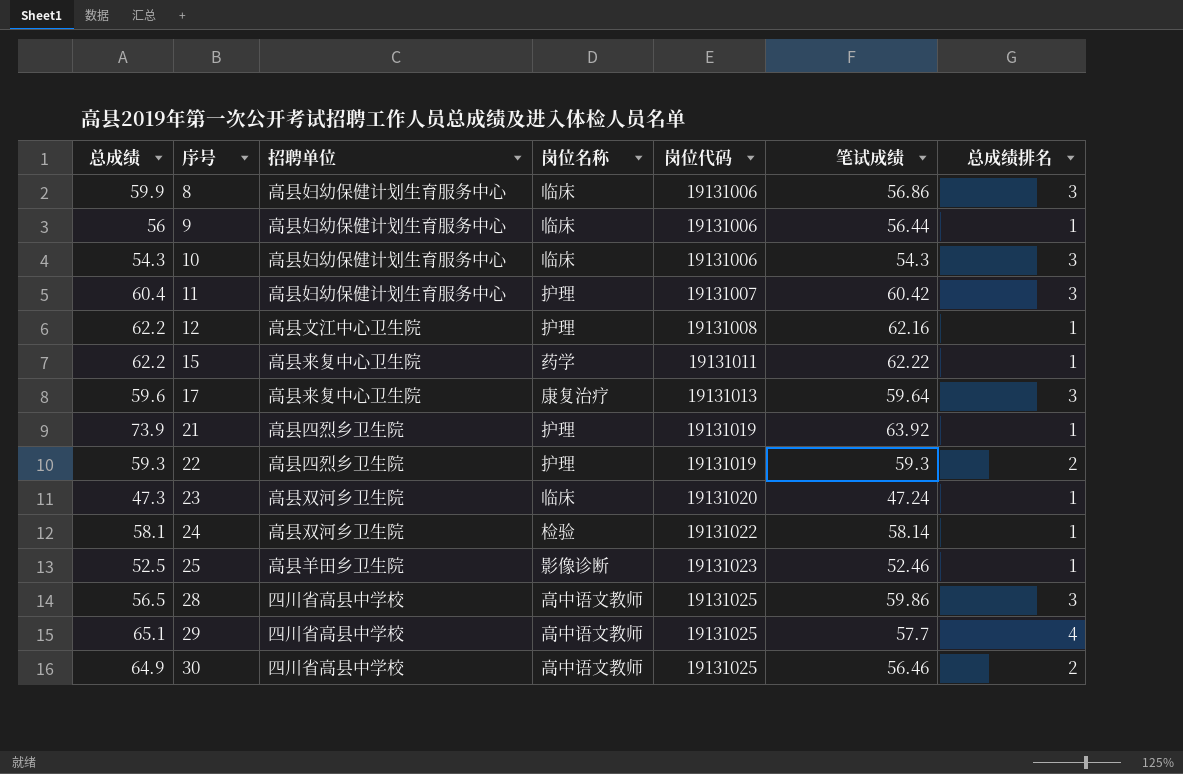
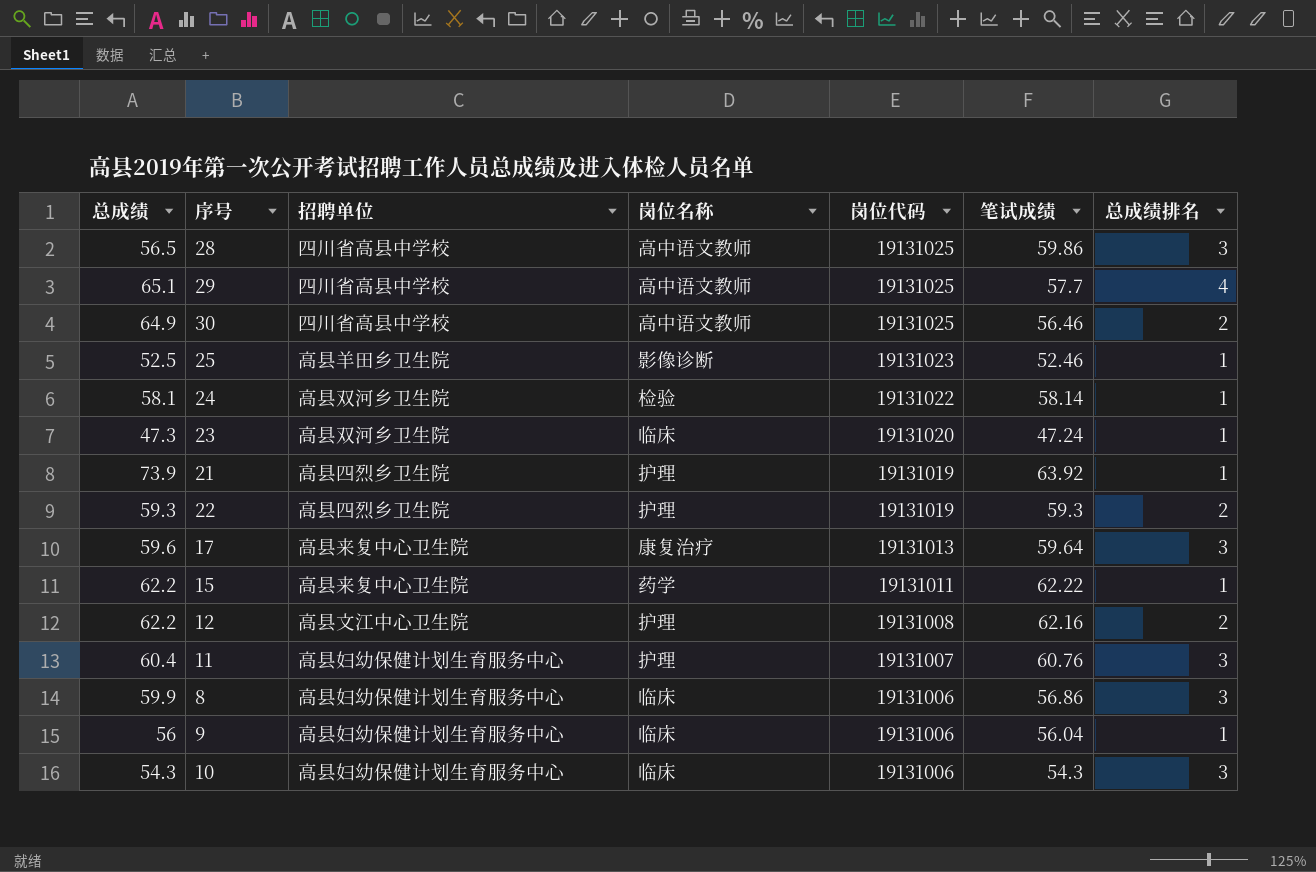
row order: 序号 ascending -> 岗位代码 descending
12 | 总成绩排名: 1 -> 2
11 | 笔试成绩: 60.42 -> 60.76
9 | 笔试成绩: 56.44 -> 56.04

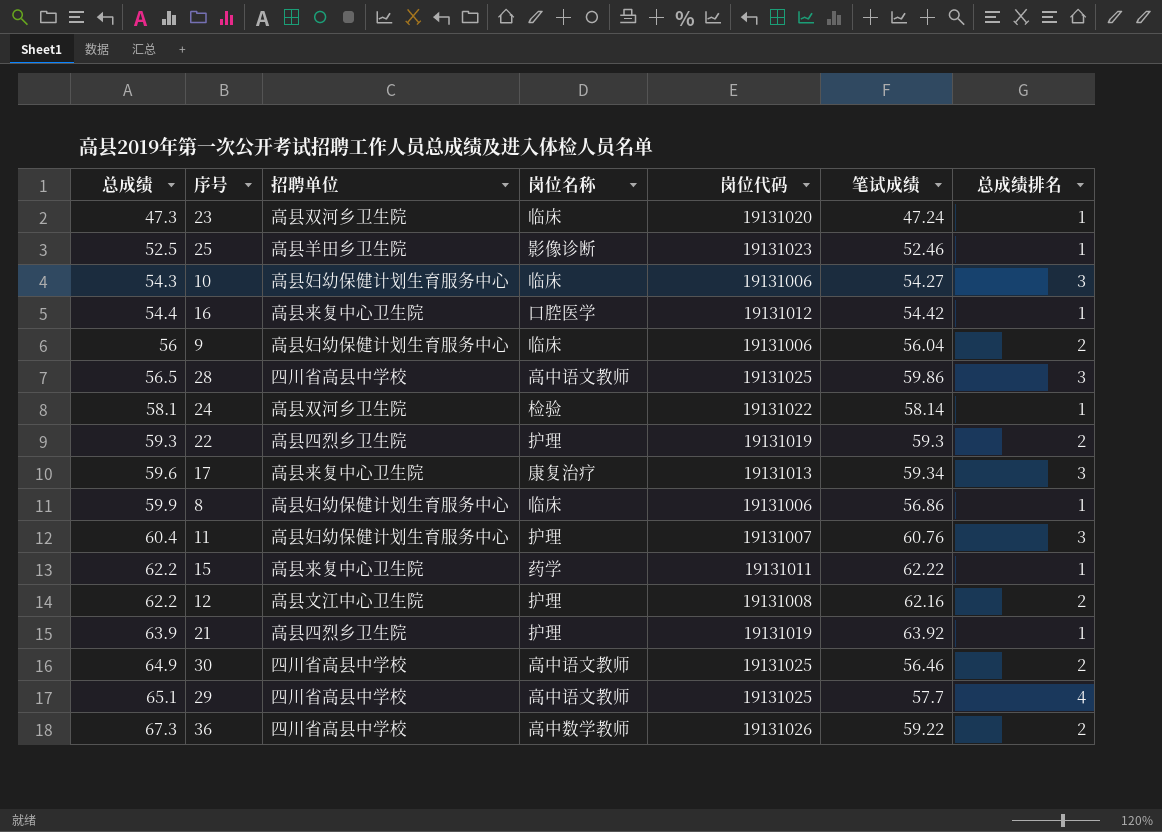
row order: 岗位代码 descending -> 总成绩 ascending
10 | 笔试成绩: 54.3 -> 54.27
row 16: none -> 54.4 | 高县来复中心卫生院 | 口腔医学 | 19131012 | 54.42 | 1
9 | 总成绩排名: 1 -> 2
17 | 笔试成绩: 59.64 -> 59.34
8 | 总成绩排名: 3 -> 1
21 | 总成绩: 73.9 -> 63.9
row 36: none -> 67.3 | 四川省高县中学校 | 高中数学教师 | 19131026 | 59.22 | 2

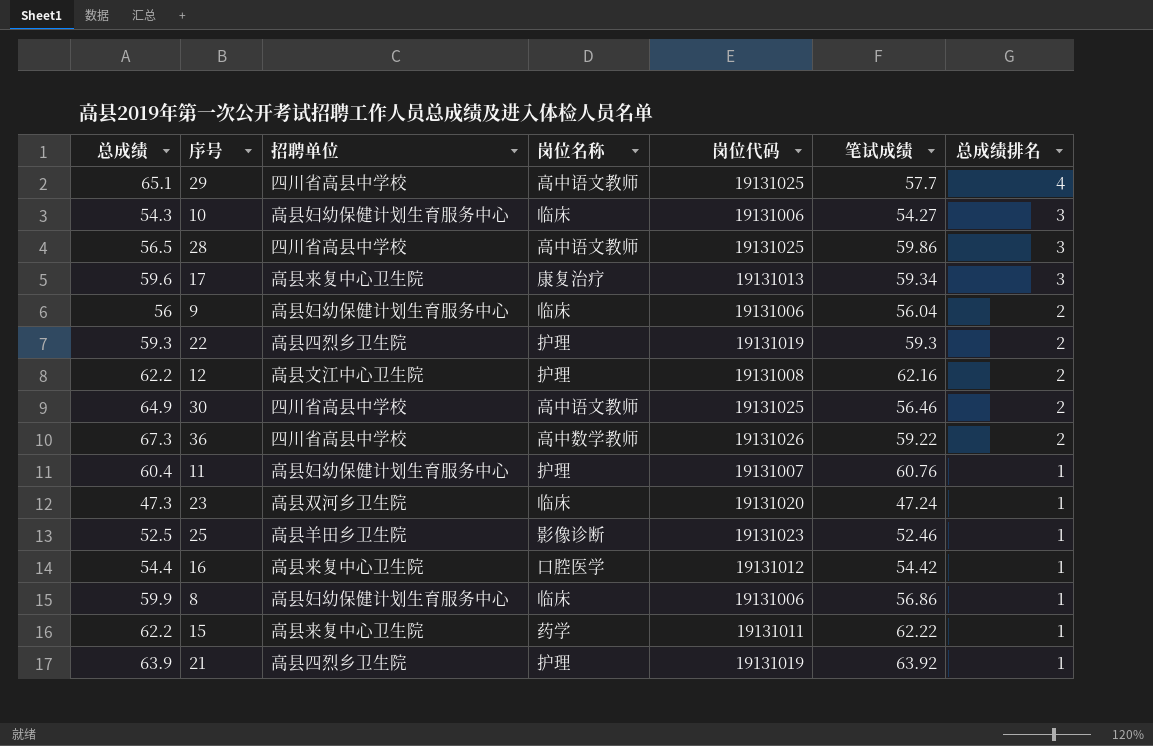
row order: 总成绩 ascending -> 总成绩排名 descending
row 24: 58.1 | 高县双河乡卫生院 | 检验 | 19131022 | 58.14 | 1 -> none
11 | 总成绩排名: 3 -> 1

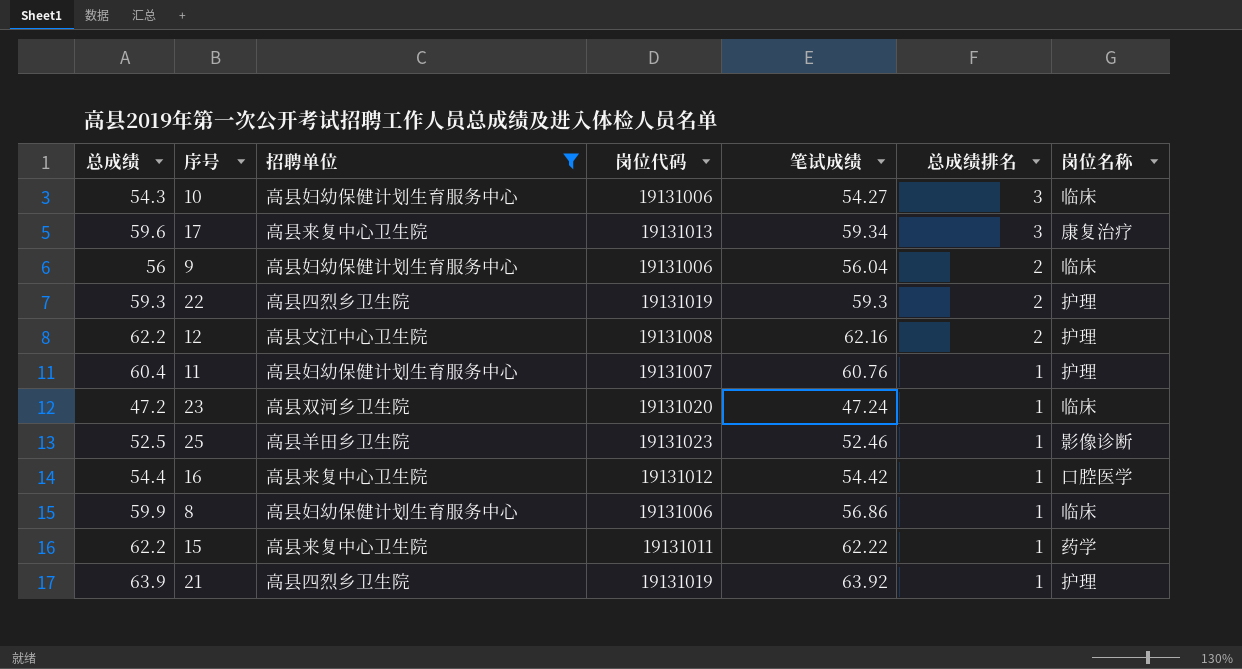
filter: none -> 招聘单位 != 四川省高县中学校
column 岗位名称 | position: 4 -> 7
23 | 总成绩: 47.3 -> 47.2

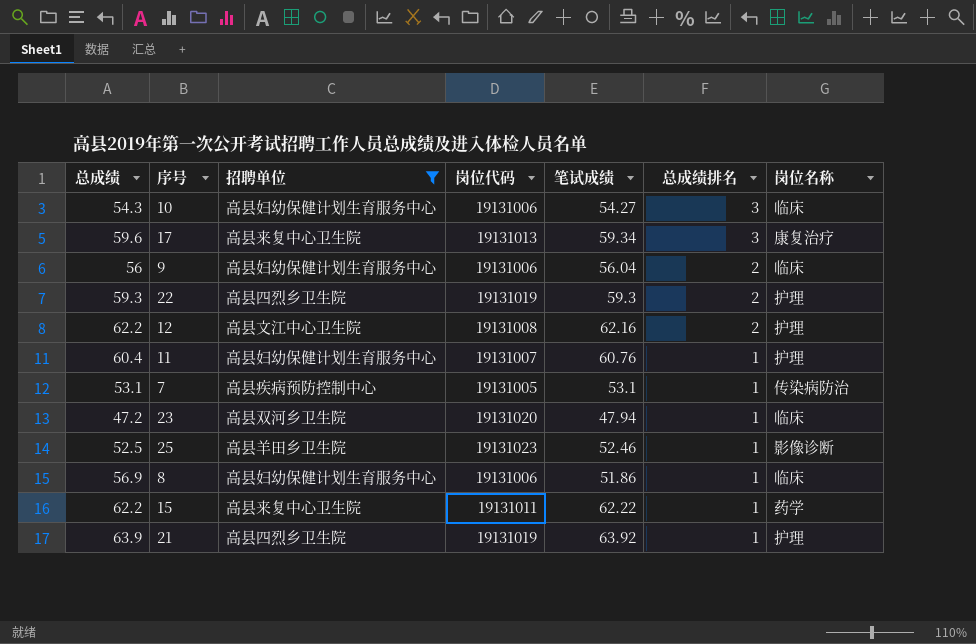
row 16: 54.4 | 高县来复中心卫生院 | 19131012 | 54.42 | 1 | 口腔医学 -> none
row 7: none -> 53.1 | 高县疾病预防控制中心 | 19131005 | 53.1 | 1 | 传染病防治
23 | 笔试成绩: 47.24 -> 47.94
8 | 总成绩: 59.9 -> 56.9
8 | 笔试成绩: 56.86 -> 51.86

